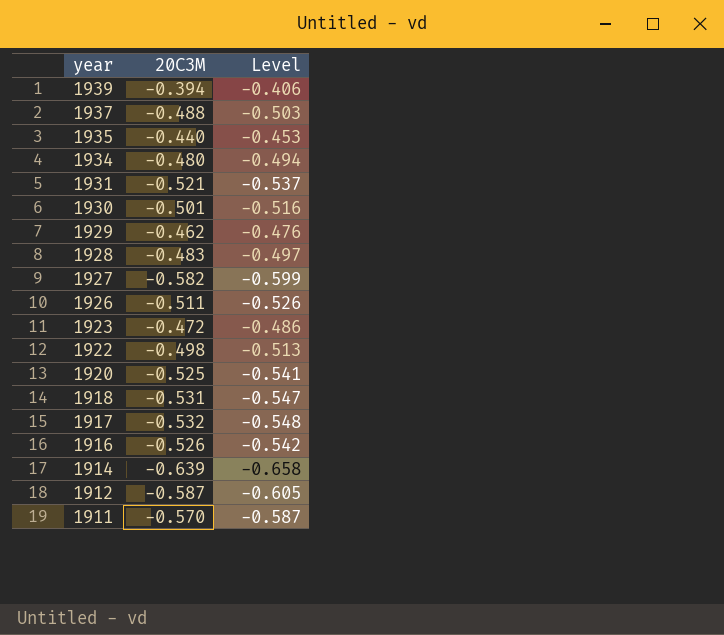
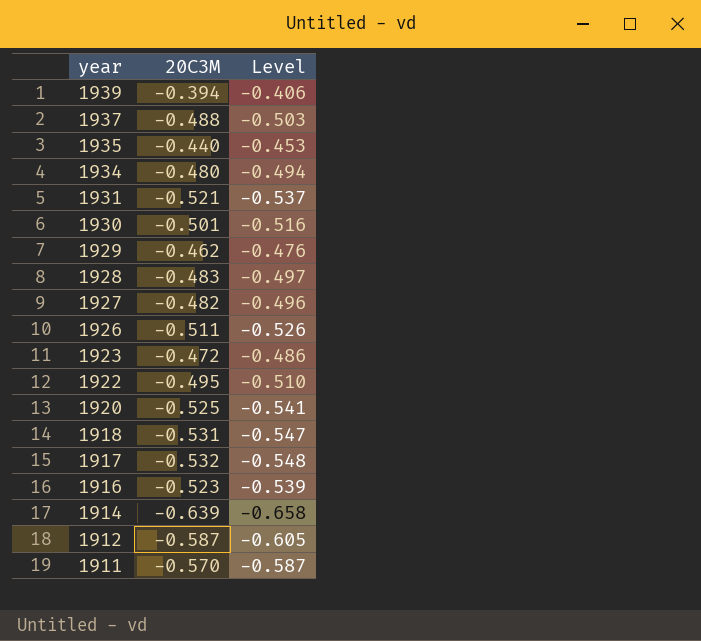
1927 | 20C3M: -0.582 -> -0.482
1927 | Level: -0.599 -> -0.496
1922 | 20C3M: -0.498 -> -0.495
1922 | Level: -0.513 -> -0.510
1916 | 20C3M: -0.526 -> -0.523
1916 | Level: -0.542 -> -0.539

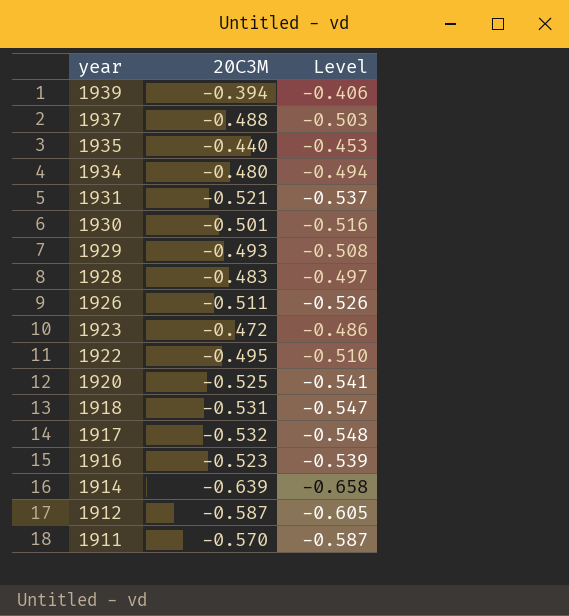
row 1927: -0.482 | -0.496 -> none
1929 | 20C3M: -0.462 -> -0.493
1929 | Level: -0.476 -> -0.508

